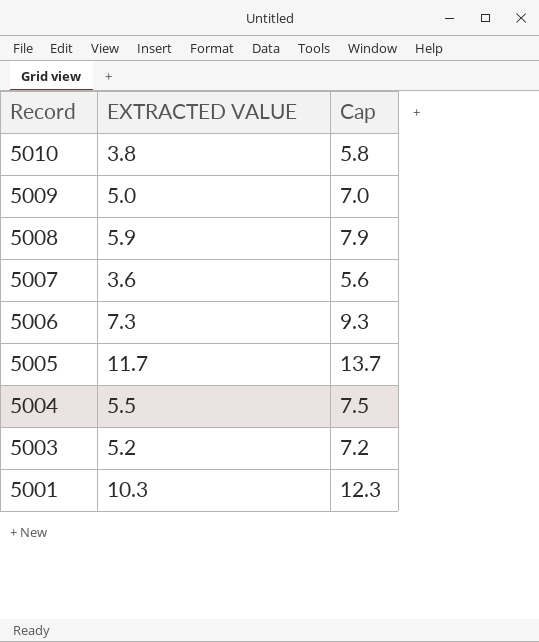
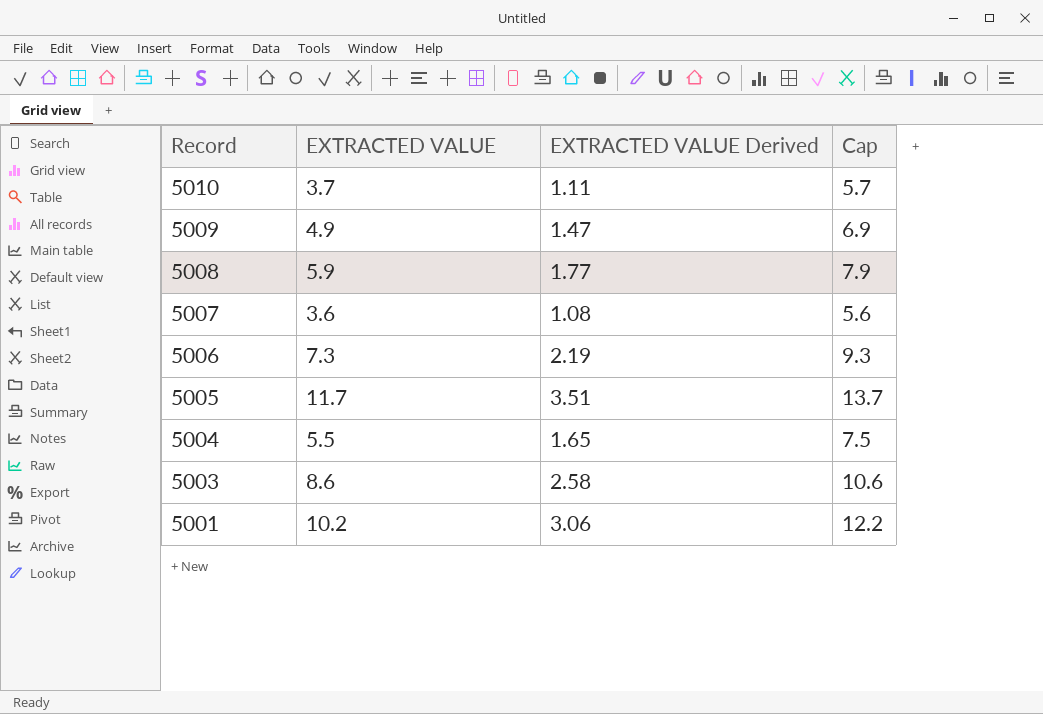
column EXTRACTED VALUE Derived | formula: none -> [EXTRACTED VALUE] * 0.3
5010 | EXTRACTED VALUE: 3.8 -> 3.7
5010 | Cap: 5.8 -> 5.7
5009 | EXTRACTED VALUE: 5.0 -> 4.9
5009 | Cap: 7.0 -> 6.9
5003 | EXTRACTED VALUE: 5.2 -> 8.6
5003 | Cap: 7.2 -> 10.6
5001 | EXTRACTED VALUE: 10.3 -> 10.2
5001 | Cap: 12.3 -> 12.2

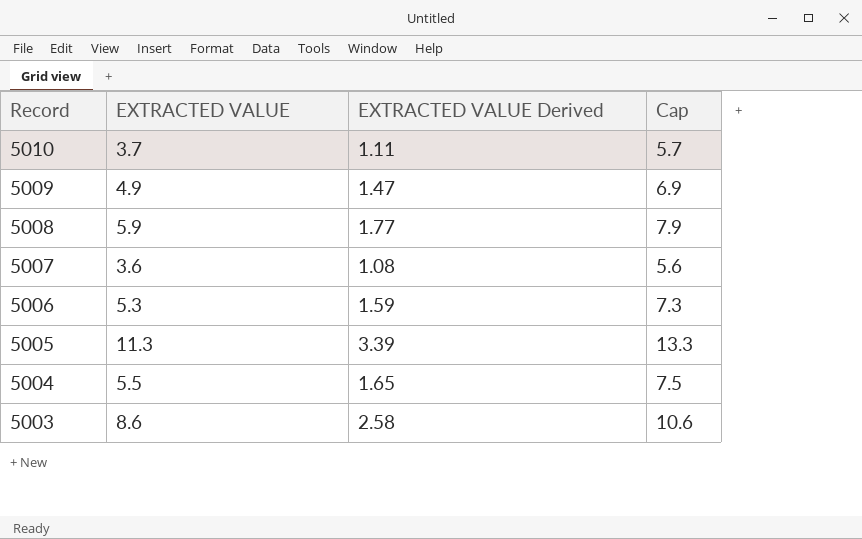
row 5001: 10.2 | 3.06 | 12.2 -> none
5006 | EXTRACTED VALUE: 7.3 -> 5.3
5006 | EXTRACTED VALUE Derived: 2.19 -> 1.59
5006 | Cap: 9.3 -> 7.3
5005 | EXTRACTED VALUE: 11.7 -> 11.3
5005 | EXTRACTED VALUE Derived: 3.51 -> 3.39
5005 | Cap: 13.7 -> 13.3

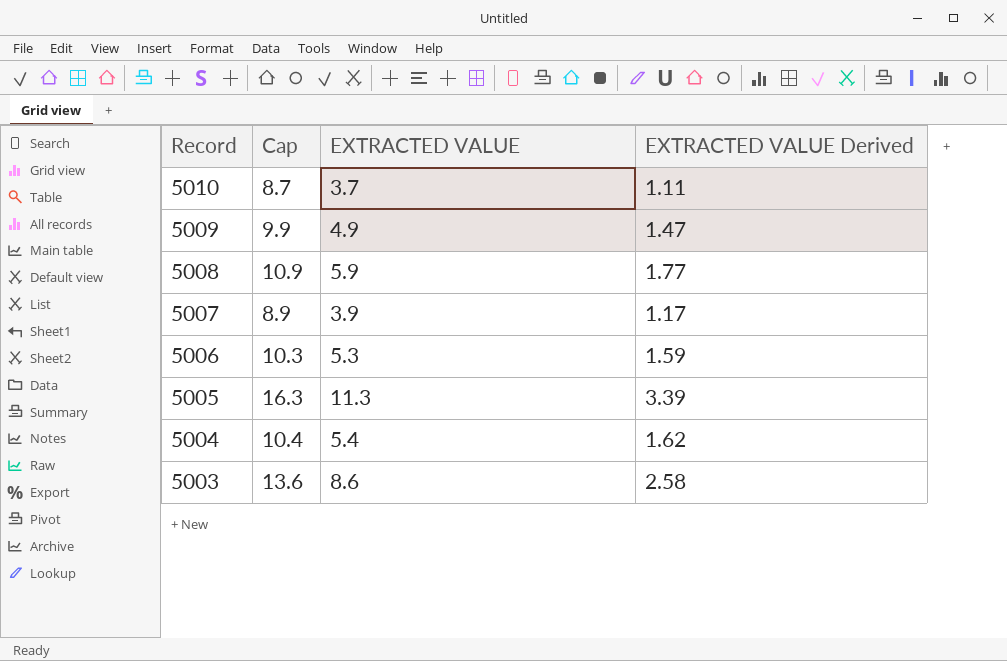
column Cap | formula: [EXTRACTED VALUE] + 2 -> [EXTRACTED VALUE] + 5
column Cap | position: 4 -> 2
5007 | EXTRACTED VALUE: 3.6 -> 3.9
5007 | EXTRACTED VALUE Derived: 1.08 -> 1.17
5004 | EXTRACTED VALUE: 5.5 -> 5.4
5004 | EXTRACTED VALUE Derived: 1.65 -> 1.62

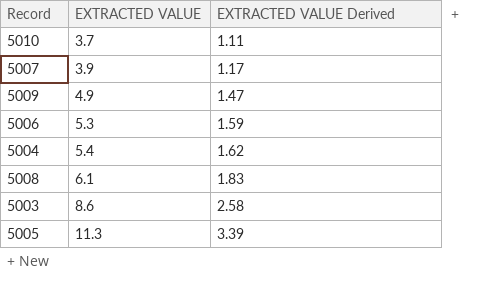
row order: Record descending -> EXTRACTED VALUE ascending
column Cap | formula: [EXTRACTED VALUE] + 5 -> none
5008 | EXTRACTED VALUE: 5.9 -> 6.1
5008 | EXTRACTED VALUE Derived: 1.77 -> 1.83

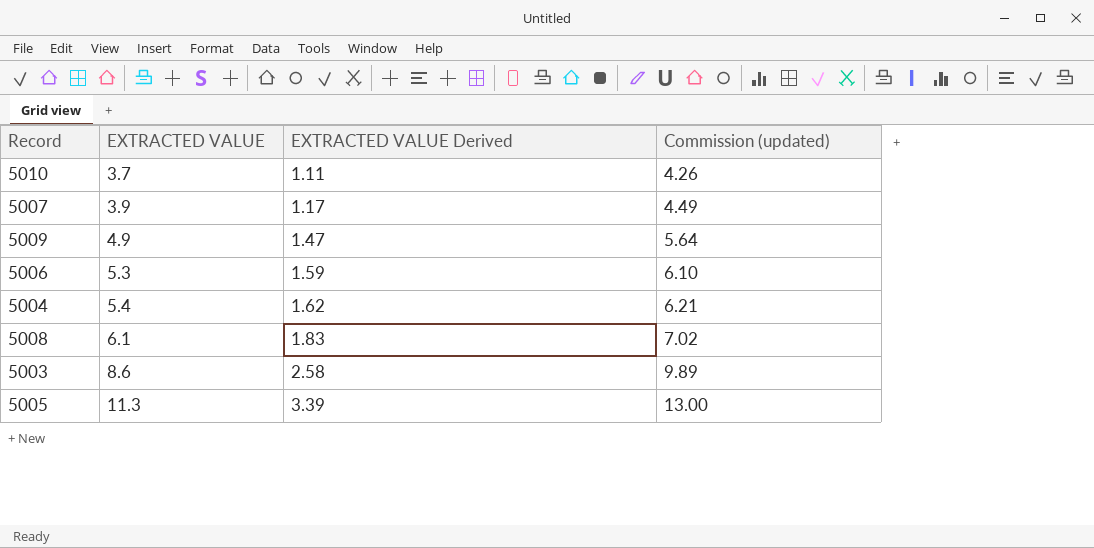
column Commission (updated) | formula: none -> [EXTRACTED VALUE] * 1.15

